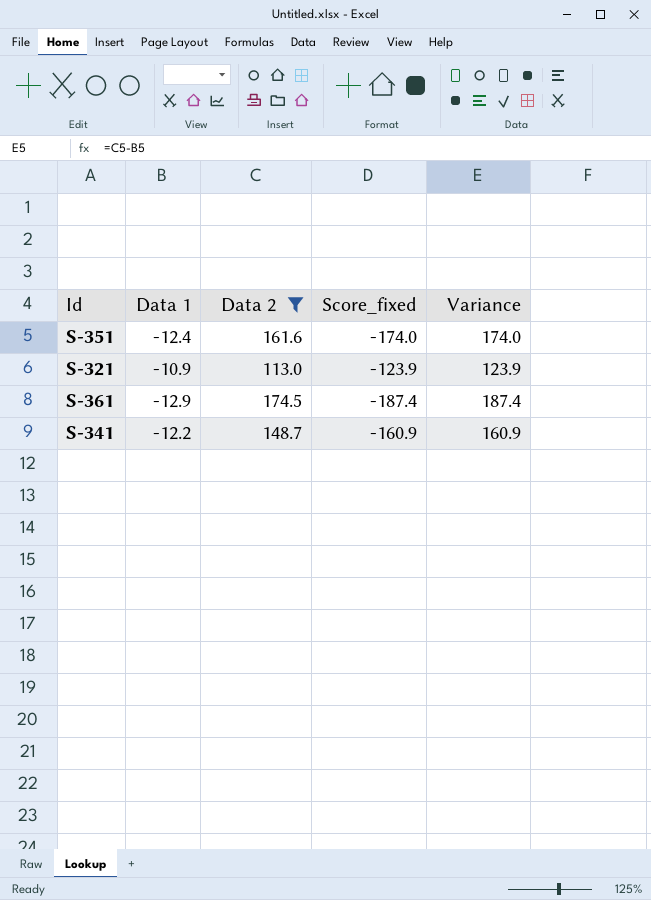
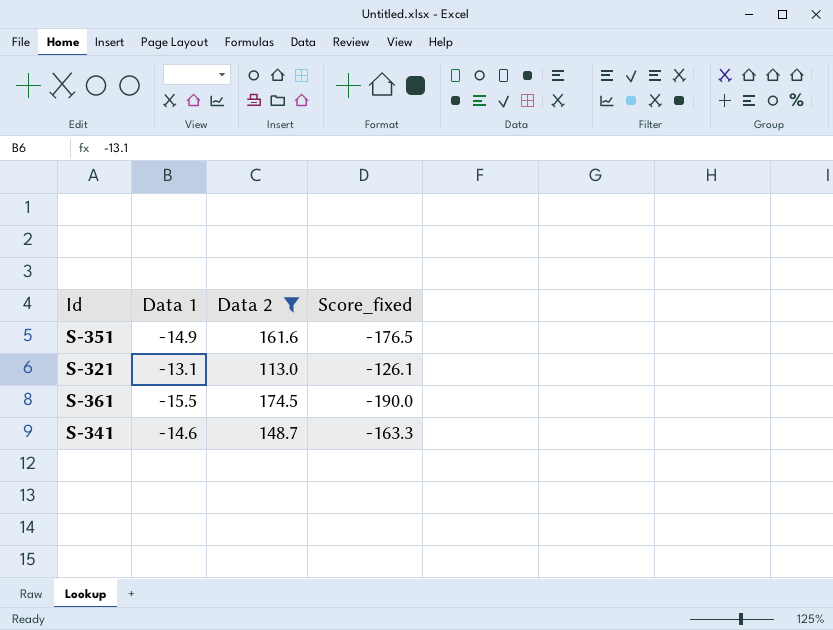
column Variance | formula: [Data 2] - [Data 1] -> none
S-351 | Data 1: -12.4 -> -14.9
S-351 | Score_fixed: -174.0 -> -176.5
S-321 | Data 1: -10.9 -> -13.1
S-321 | Score_fixed: -123.9 -> -126.1
S-361 | Data 1: -12.9 -> -15.5
S-361 | Score_fixed: -187.4 -> -190.0
S-341 | Data 1: -12.2 -> -14.6
S-341 | Score_fixed: -160.9 -> -163.3

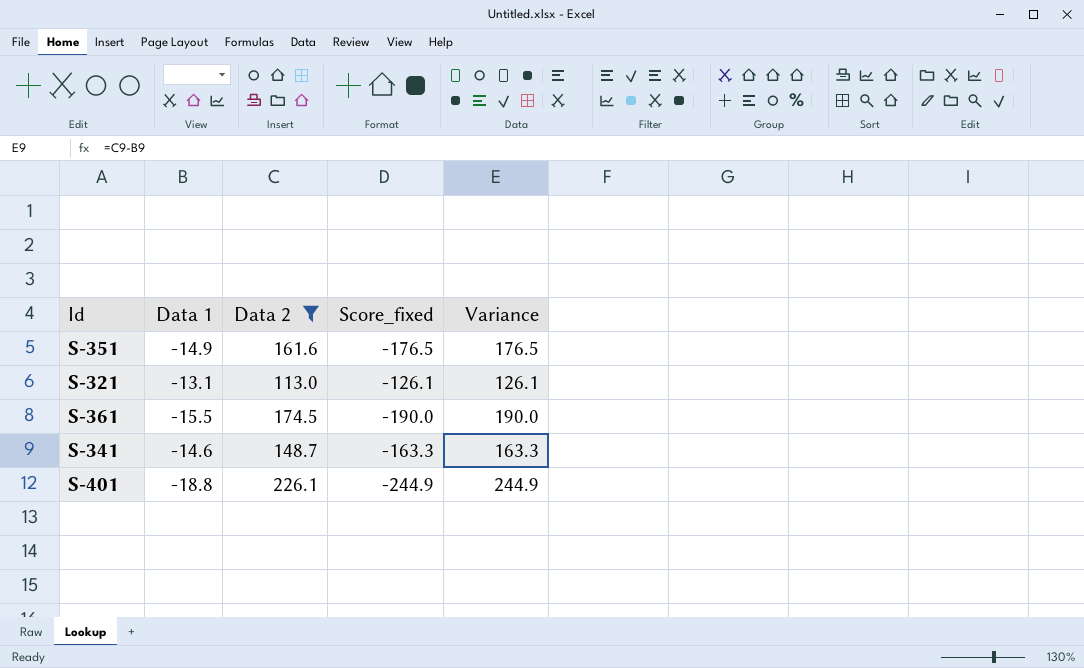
column Variance | formula: none -> [Data 2] - [Data 1]
row S-401: none -> -18.8 | 226.1 | -244.9 | 244.9

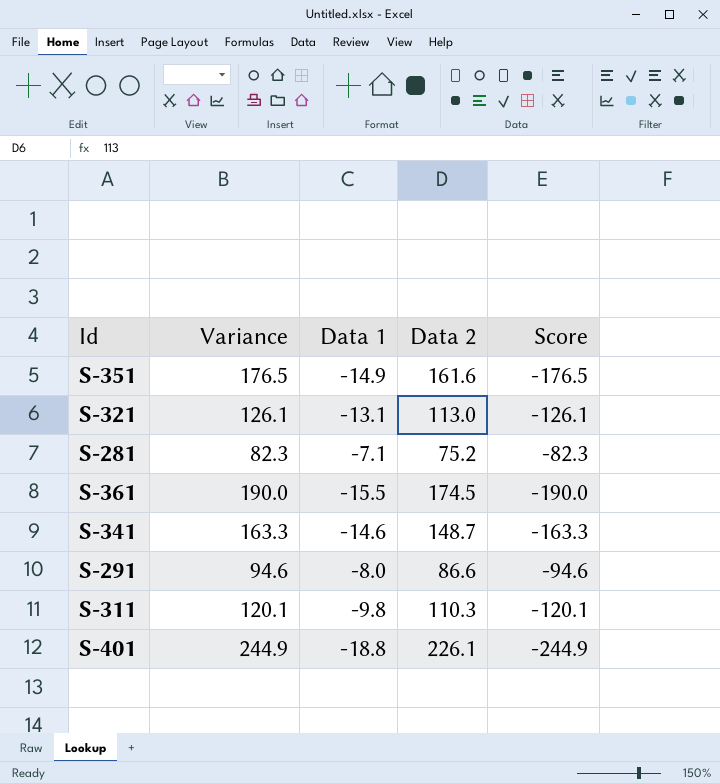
filter: Data 2 >= 113.0 -> none
column Variance | position: 5 -> 2
column name: Score_fixed -> Score

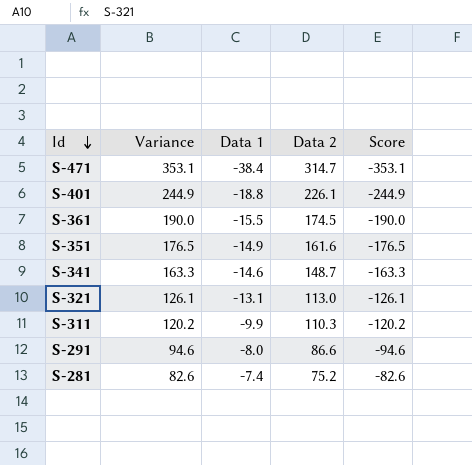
row order: none -> Id descending
row S-471: none -> 353.1 | -38.4 | 314.7 | -353.1
S-311 | Variance: 120.1 -> 120.2
S-311 | Data 1: -9.8 -> -9.9
S-311 | Score: -120.1 -> -120.2
S-281 | Variance: 82.3 -> 82.6
S-281 | Data 1: -7.1 -> -7.4
S-281 | Score: -82.3 -> -82.6

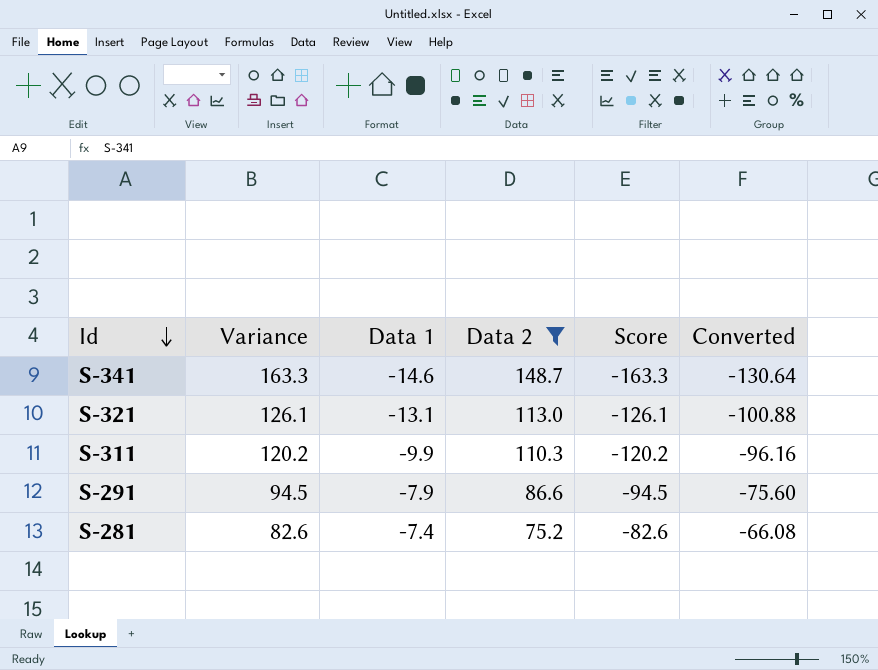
filter: none -> Data 2 <= 148.7
column Converted | formula: none -> [Score] * 0.8
S-291 | Variance: 94.6 -> 94.5
S-291 | Data 1: -8.0 -> -7.9
S-291 | Score: -94.6 -> -94.5

